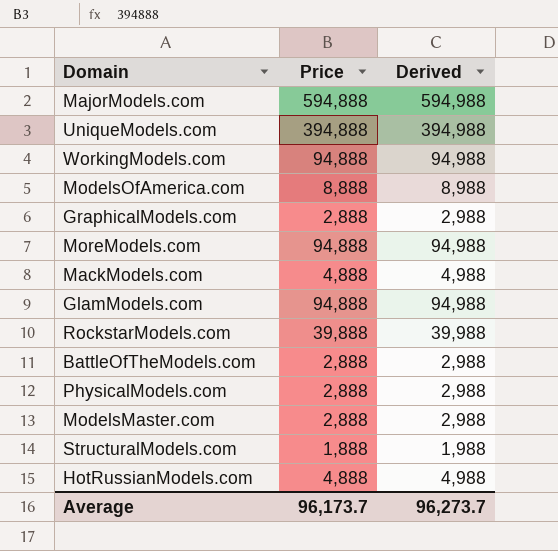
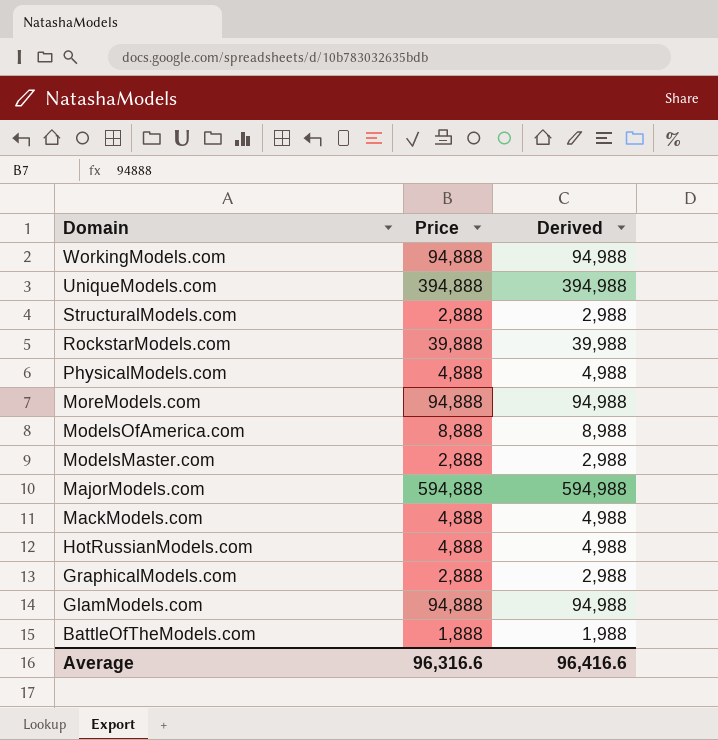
row order: none -> Domain descending
StructuralModels.com | Price: 1,888 -> 2,888
StructuralModels.com | Derived: 1,988 -> 2,988
PhysicalModels.com | Price: 2,888 -> 4,888
PhysicalModels.com | Derived: 2,988 -> 4,988
BattleOfTheModels.com | Price: 2,888 -> 1,888
BattleOfTheModels.com | Derived: 2,988 -> 1,988
Average | Price: 96,173.7 -> 96,316.6
Average | Derived: 96,273.7 -> 96,416.6

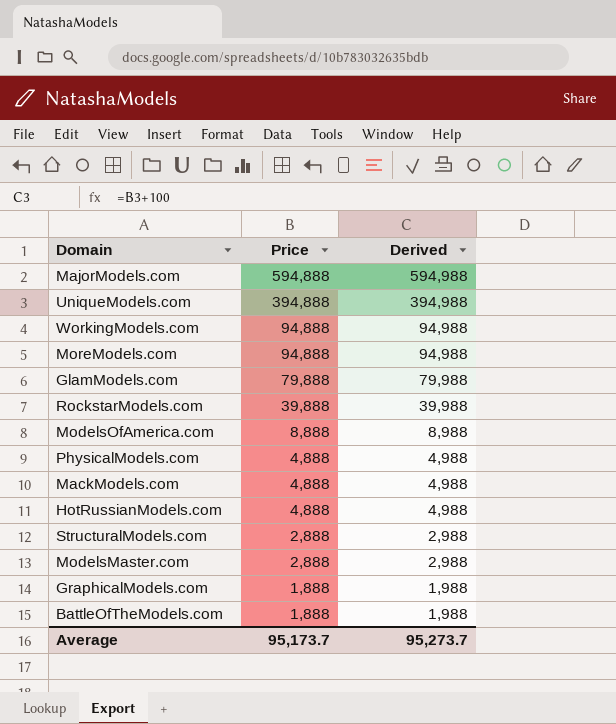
row order: Domain descending -> Price descending
GlamModels.com | Price: 94,888 -> 79,888
GlamModels.com | Derived: 94,988 -> 79,988
GraphicalModels.com | Price: 2,888 -> 1,888
GraphicalModels.com | Derived: 2,988 -> 1,988
Average | Price: 96,316.6 -> 95,173.7
Average | Derived: 96,416.6 -> 95,273.7

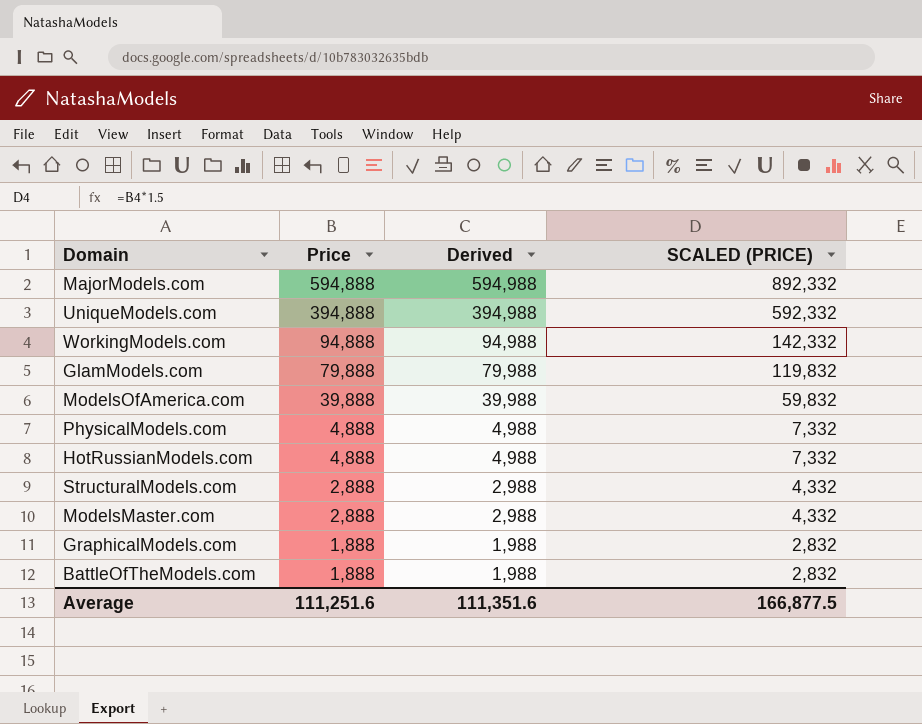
column SCALED (PRICE) | formula: none -> [Price] * 1.5
row MoreModels.com: 94,888 | 94,988 -> none
row RockstarModels.com: 39,888 | 39,988 -> none
row MackModels.com: 4,888 | 4,988 -> none
ModelsOfAmerica.com | Price: 8,888 -> 39,888
ModelsOfAmerica.com | Derived: 8,988 -> 39,988
Average | Price: 95,173.7 -> 111,251.6
Average | Derived: 95,273.7 -> 111,351.6

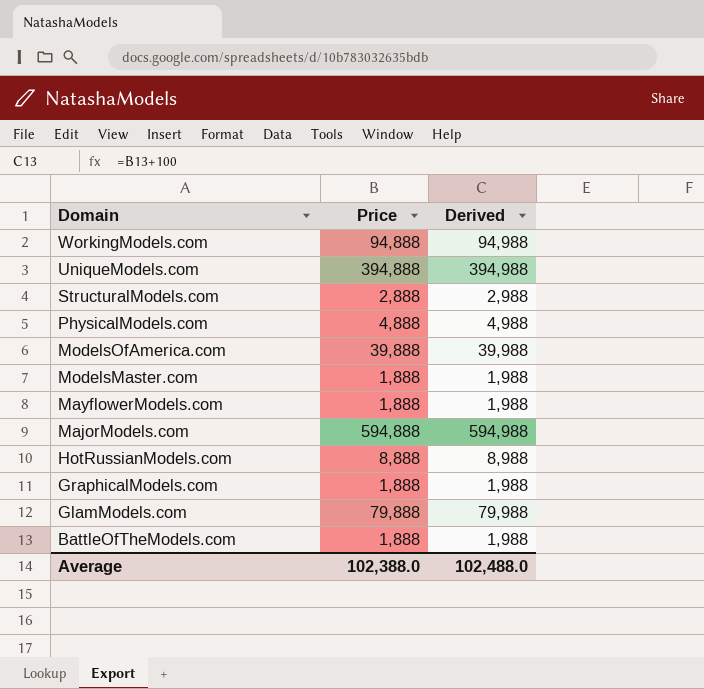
row order: Price descending -> Domain descending
column SCALED (PRICE) | formula: [Price] * 1.5 -> none
ModelsMaster.com | Price: 2,888 -> 1,888
ModelsMaster.com | Derived: 2,988 -> 1,988
row MayflowerModels.com: none -> 1,888 | 1,988
HotRussianModels.com | Price: 4,888 -> 8,888
HotRussianModels.com | Derived: 4,988 -> 8,988
Average | Price: 111,251.6 -> 102,388.0
Average | Derived: 111,351.6 -> 102,488.0

